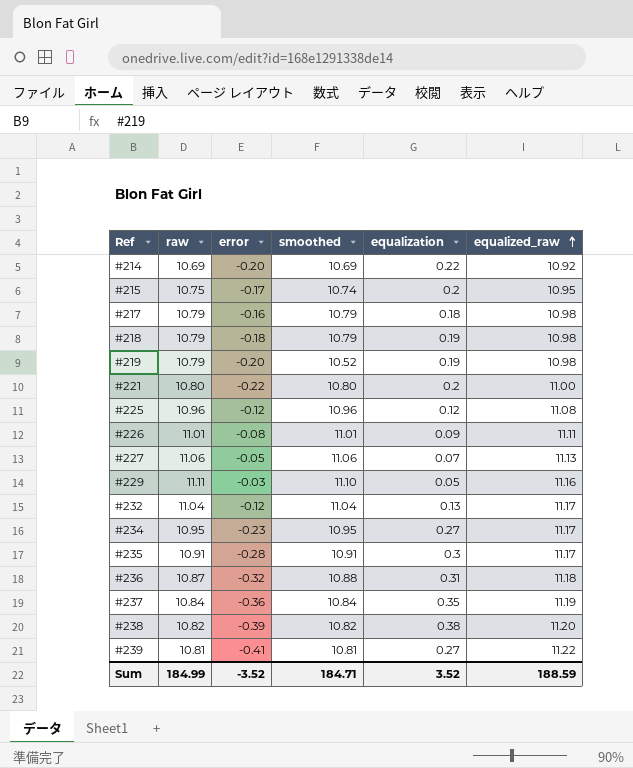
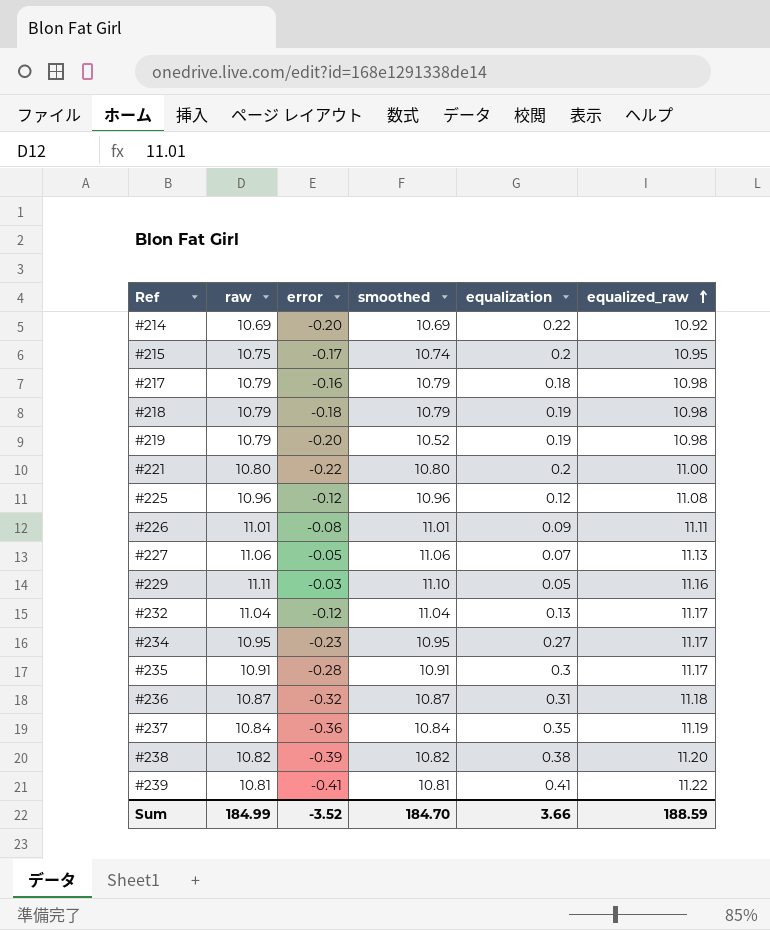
#236 | smoothed: 10.88 -> 10.87
#239 | equalization: 0.27 -> 0.41
Sum | smoothed: 184.71 -> 184.70
Sum | equalization: 3.52 -> 3.66

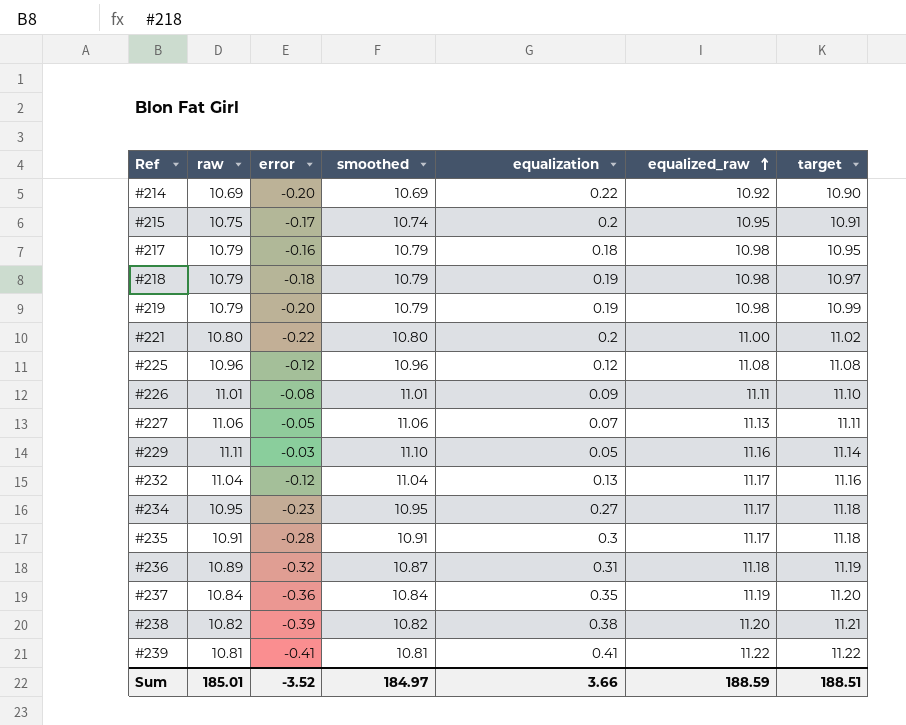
column target | position: none -> 7
#219 | smoothed: 10.52 -> 10.79
#236 | raw: 10.87 -> 10.89
Sum | raw: 184.99 -> 185.01
Sum | smoothed: 184.70 -> 184.97

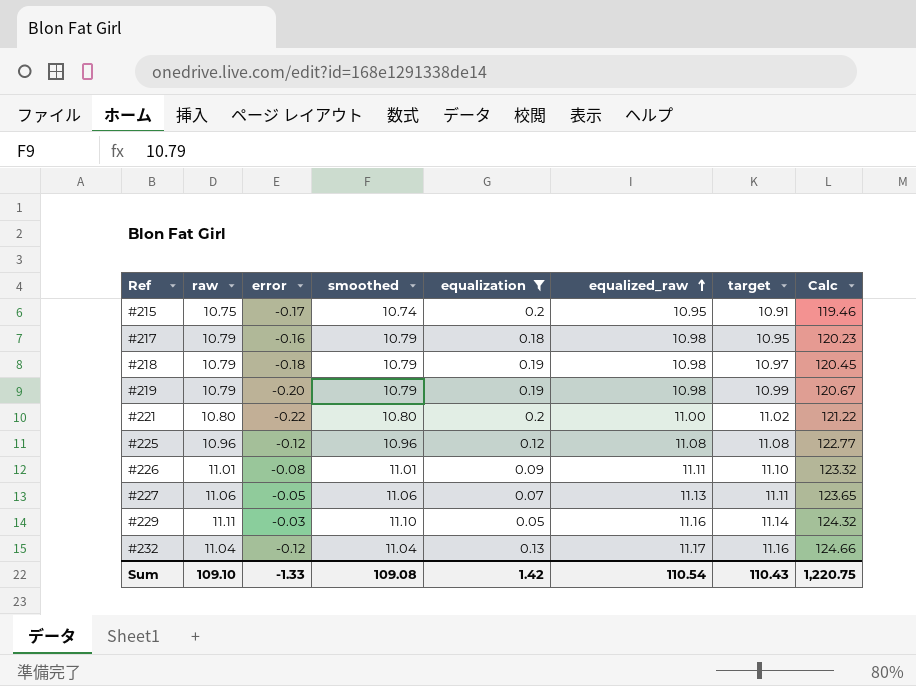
filter: none -> equalization <= 0.2
column Calc | formula: none -> [equalized_raw] * [target]
Sum | raw: 185.01 -> 109.10
Sum | error: -3.52 -> -1.33
Sum | smoothed: 184.97 -> 109.08
Sum | equalization: 3.66 -> 1.42
Sum | equalized_raw: 188.59 -> 110.54
Sum | target: 188.51 -> 110.43

